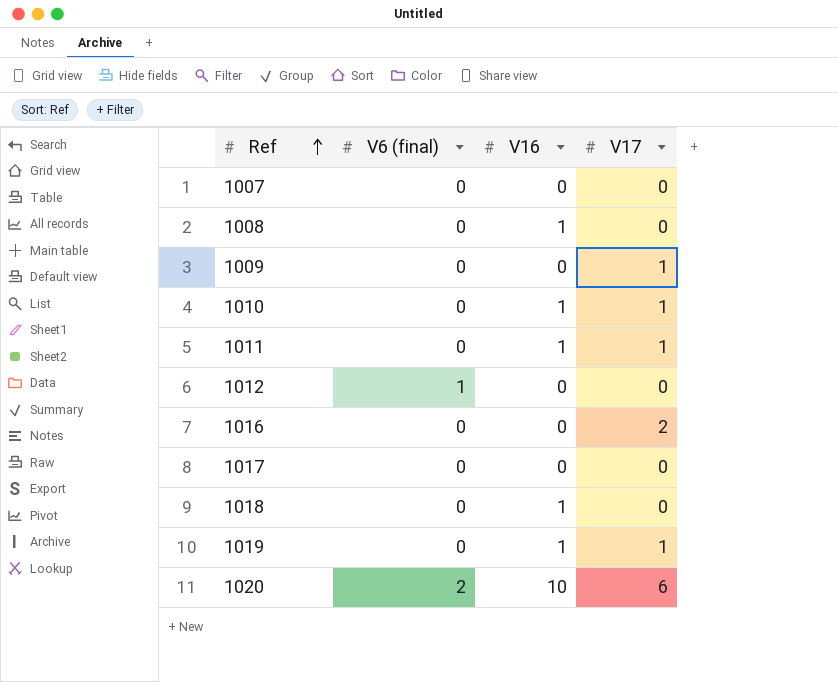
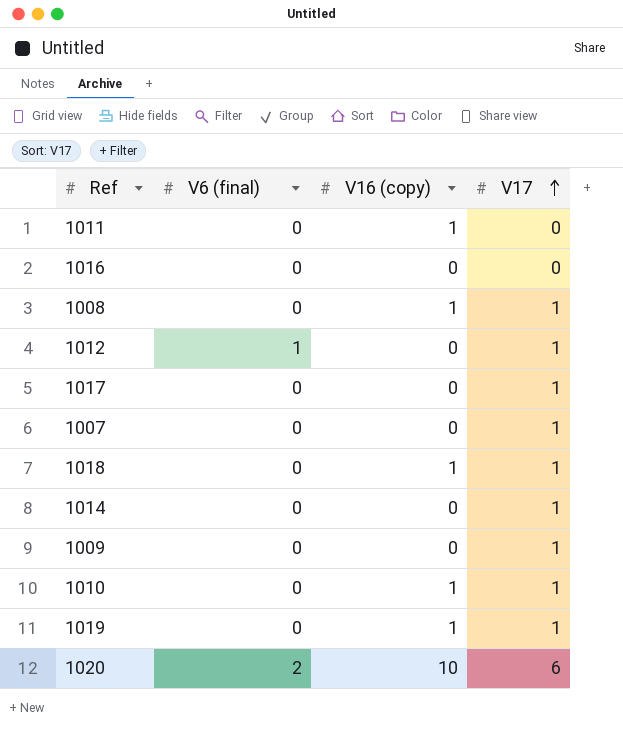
row order: Ref ascending -> V17 ascending
column name: V16 -> V16 (copy)
1011 | V17: 1 -> 0
1016 | V17: 2 -> 0
1008 | V17: 0 -> 1
1012 | V17: 0 -> 1
1017 | V17: 0 -> 1
1007 | V17: 0 -> 1
1018 | V17: 0 -> 1
row 1014: none -> 0 | 0 | 1

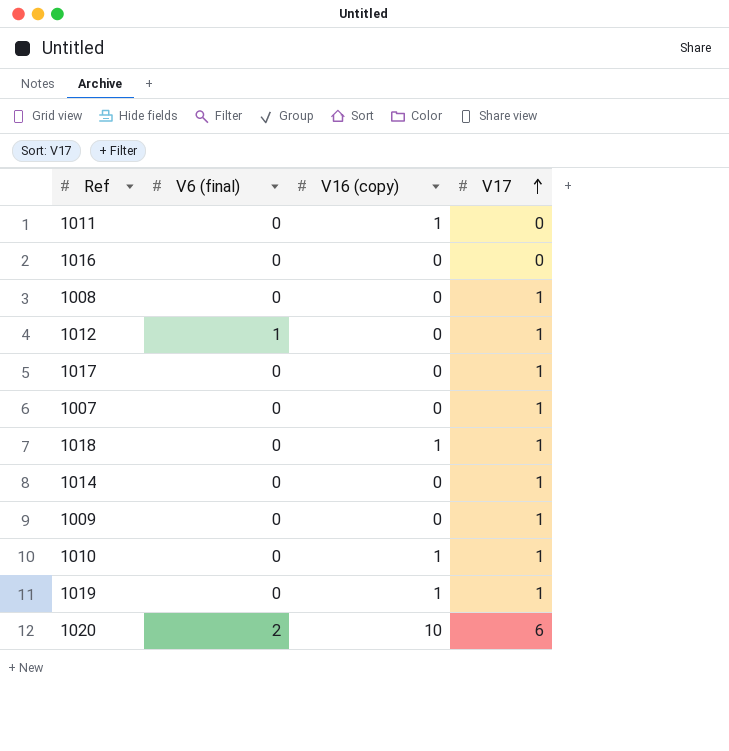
1008 | V16 (copy): 1 -> 0

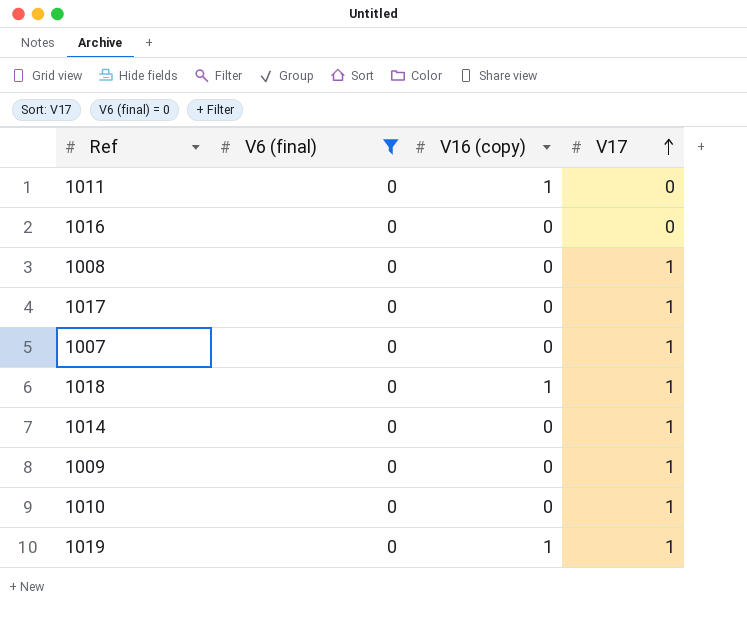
filter: none -> V6 (final) = 0
1010 | V16 (copy): 1 -> 0

